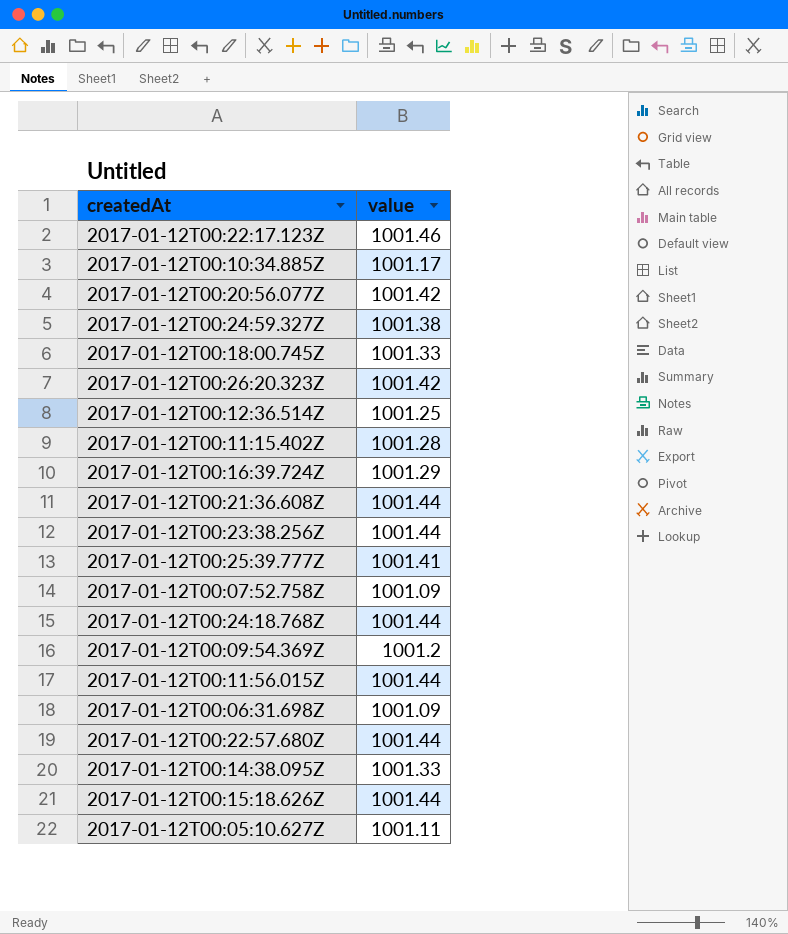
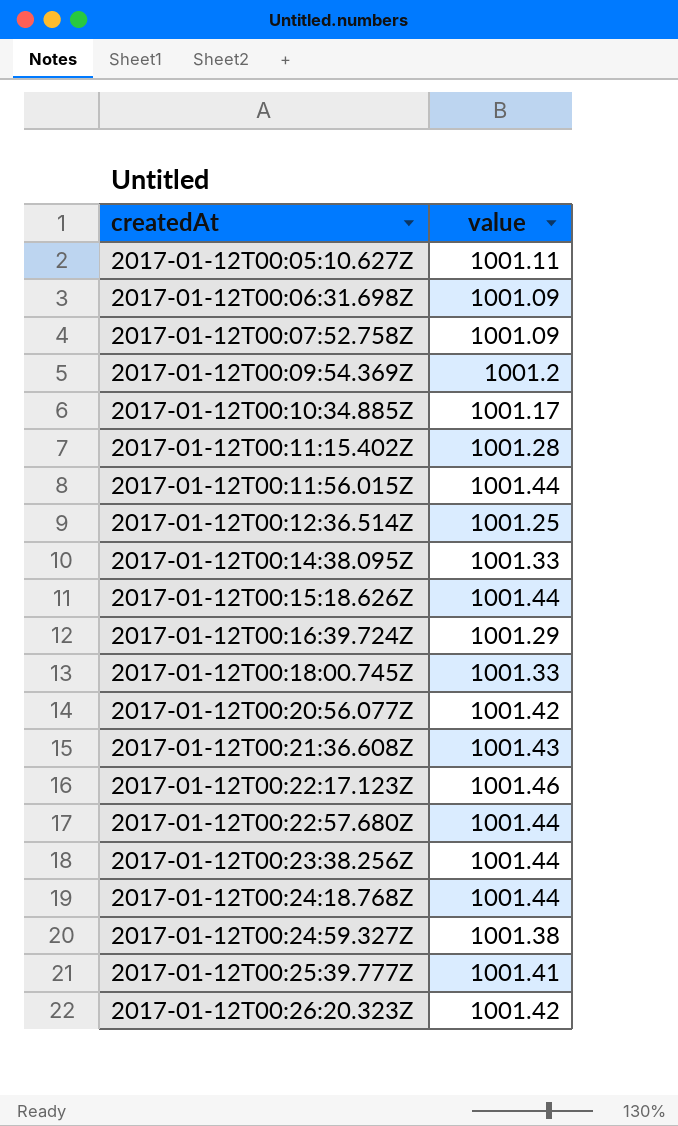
row order: none -> createdAt ascending
2017-01-12T00:21:36.608Z | value: 1001.44 -> 1001.43

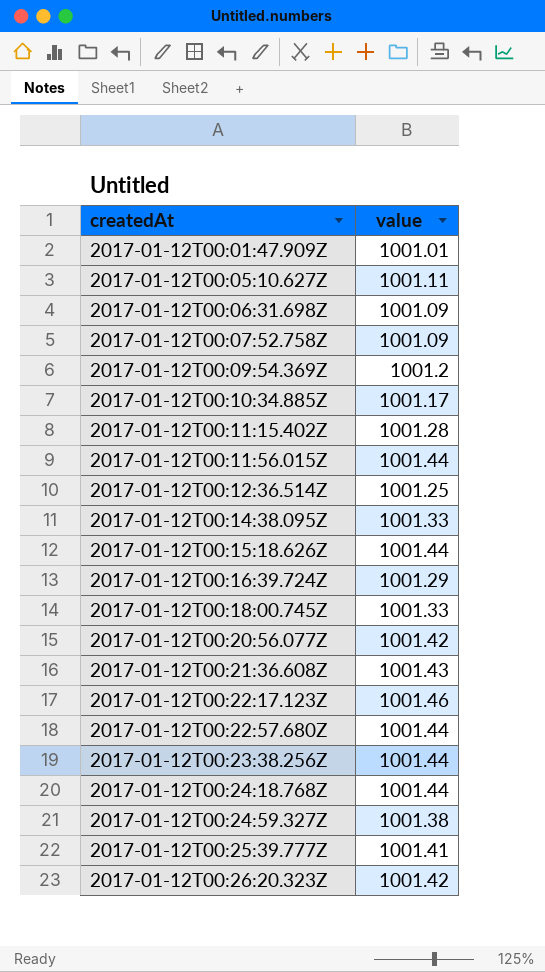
row 2017-01-12T00:01:47.909Z: none -> 1001.01

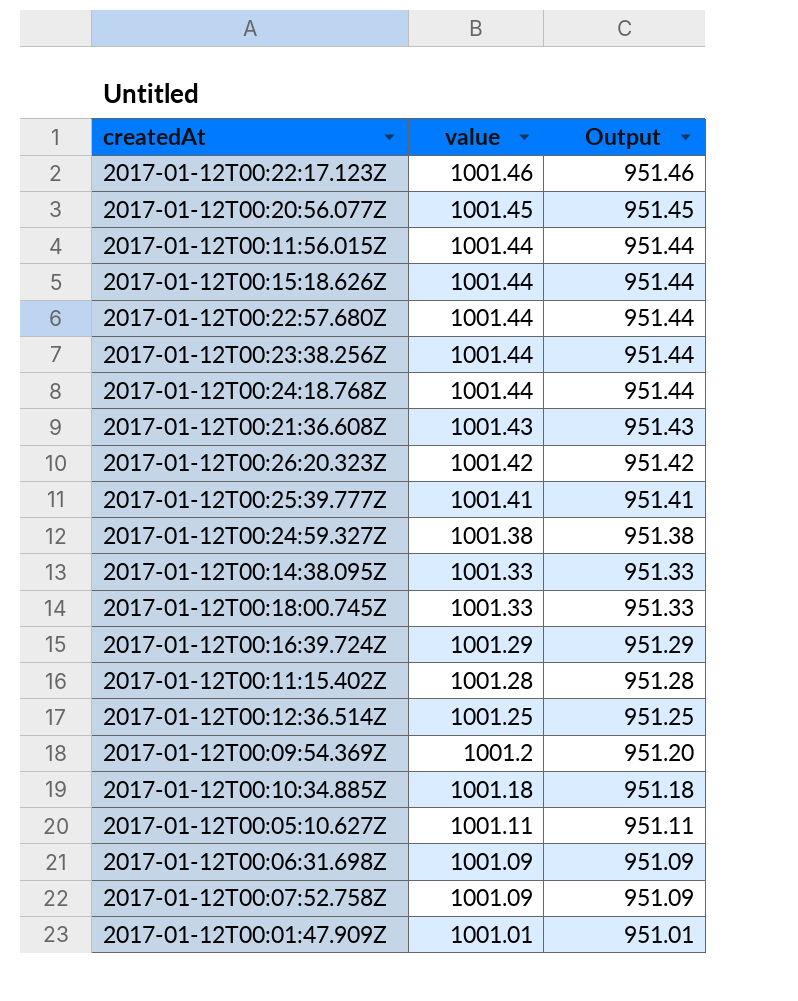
row order: createdAt ascending -> value descending
column Output | formula: none -> [value] - 50
2017-01-12T00:20:56.077Z | value: 1001.42 -> 1001.45
2017-01-12T00:10:34.885Z | value: 1001.17 -> 1001.18

